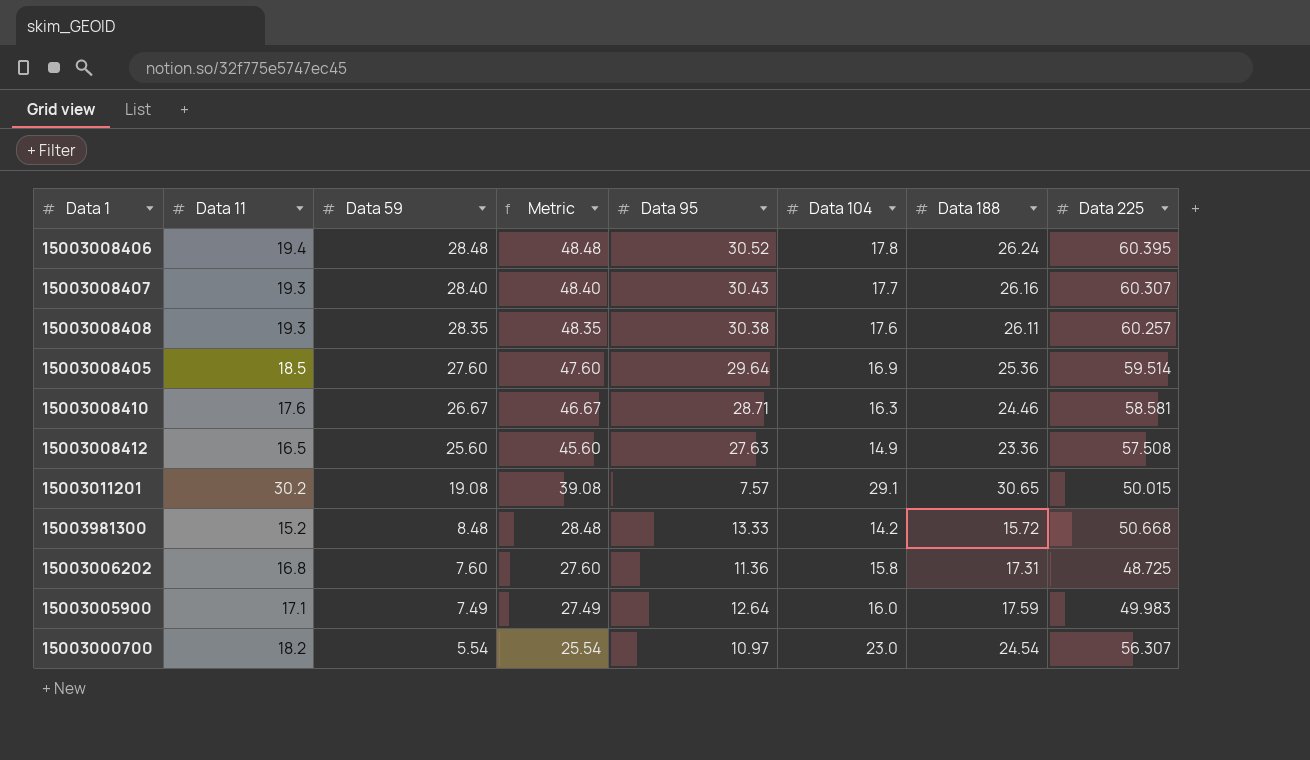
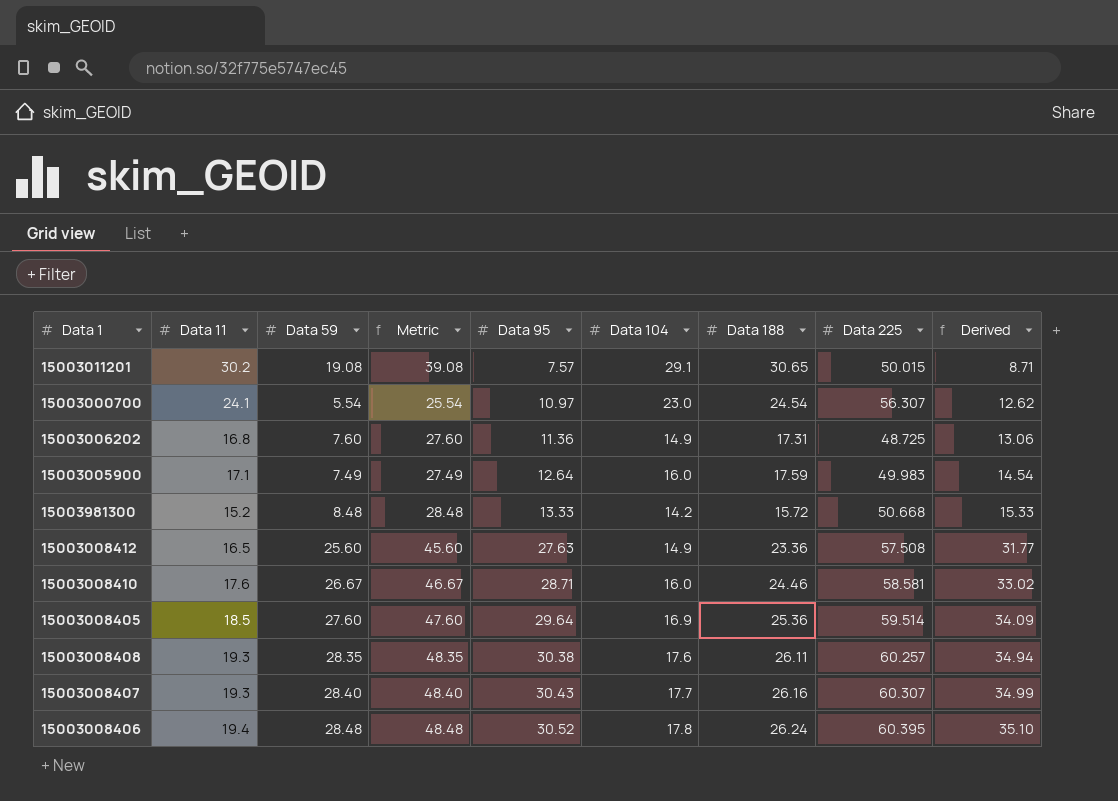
row order: Data 59 descending -> Data 95 ascending
column Derived | formula: none -> [Data 95] * 1.15
15003000700 | Data 11: 18.2 -> 24.1
15003006202 | Data 104: 15.8 -> 14.9
15003008410 | Data 104: 16.3 -> 16.0

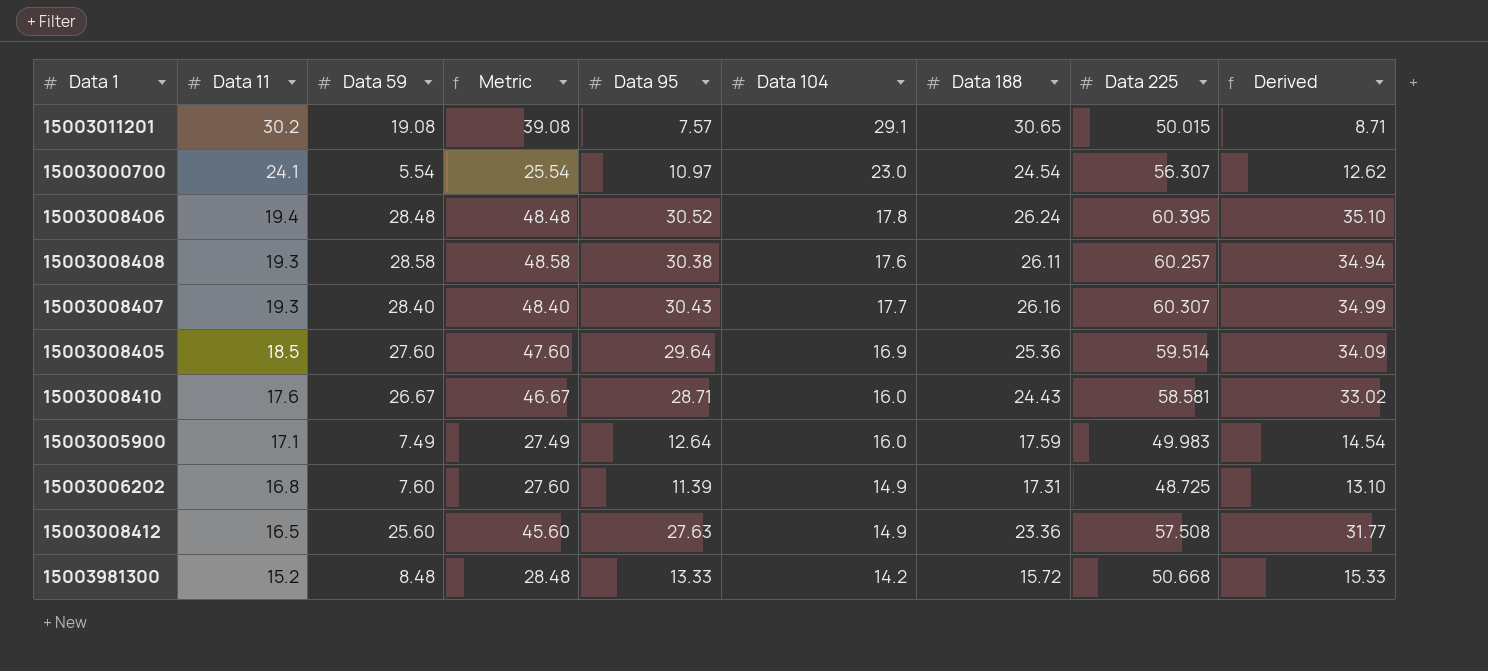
row order: Data 95 ascending -> Data 11 descending
15003008408 | Data 59: 28.35 -> 28.58
15003008408 | Metric: 48.35 -> 48.58
15003008410 | Data 188: 24.46 -> 24.43
15003006202 | Data 95: 11.36 -> 11.39
15003006202 | Derived: 13.06 -> 13.10

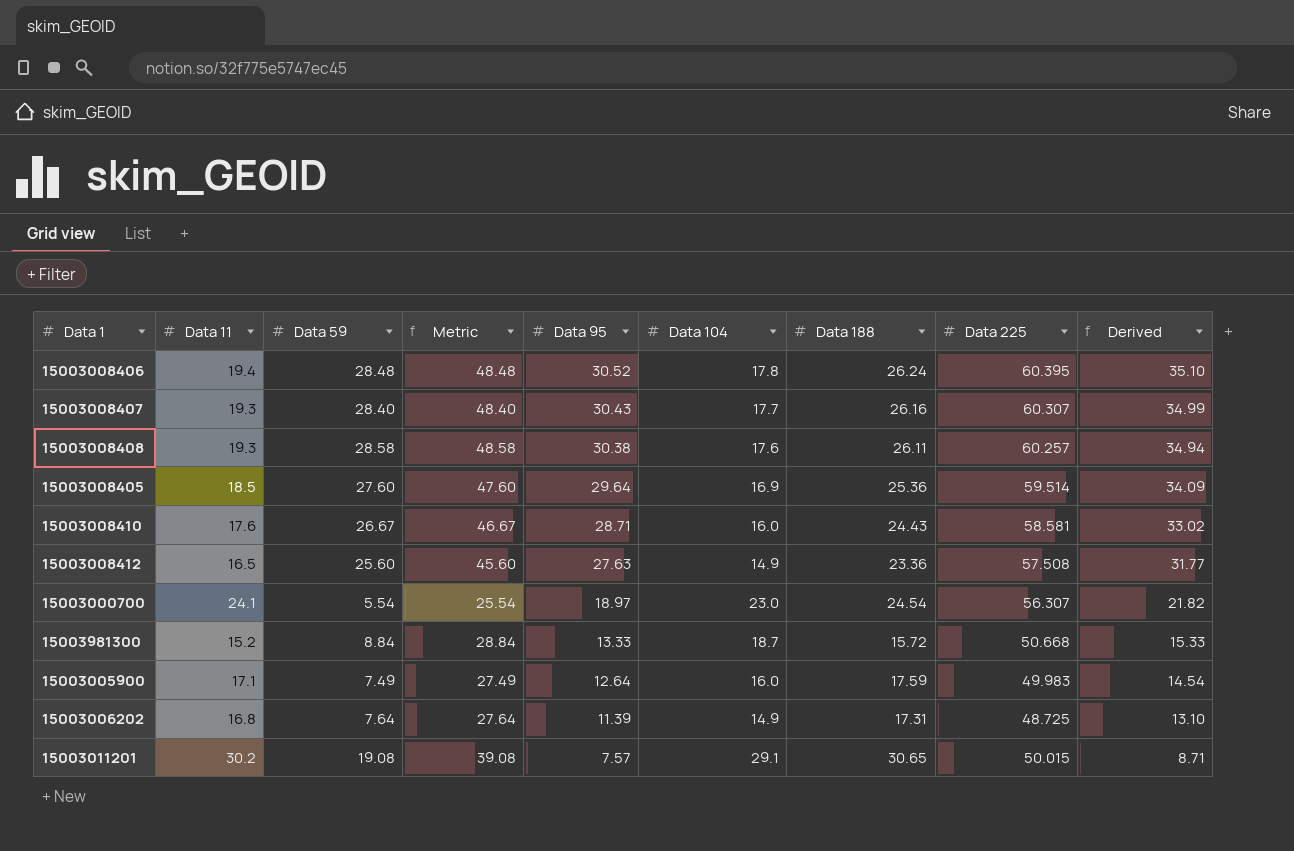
row order: Data 11 descending -> Data 95 descending
15003000700 | Data 95: 10.97 -> 18.97
15003000700 | Derived: 12.62 -> 21.82
15003981300 | Data 59: 8.48 -> 8.84
15003981300 | Metric: 28.48 -> 28.84
15003981300 | Data 104: 14.2 -> 18.7
15003006202 | Data 59: 7.60 -> 7.64
15003006202 | Metric: 27.60 -> 27.64

